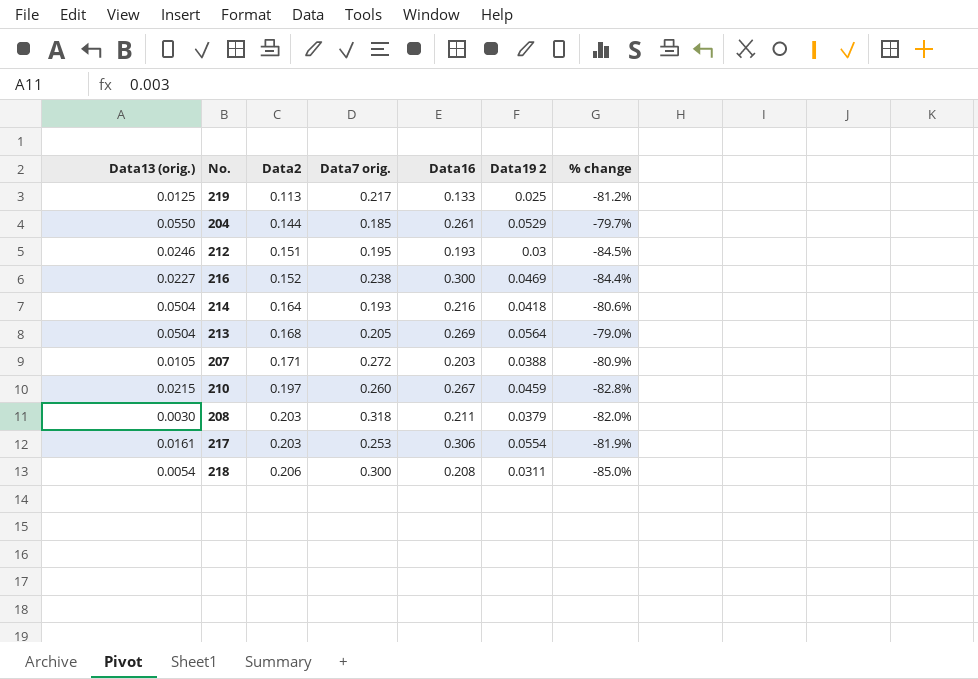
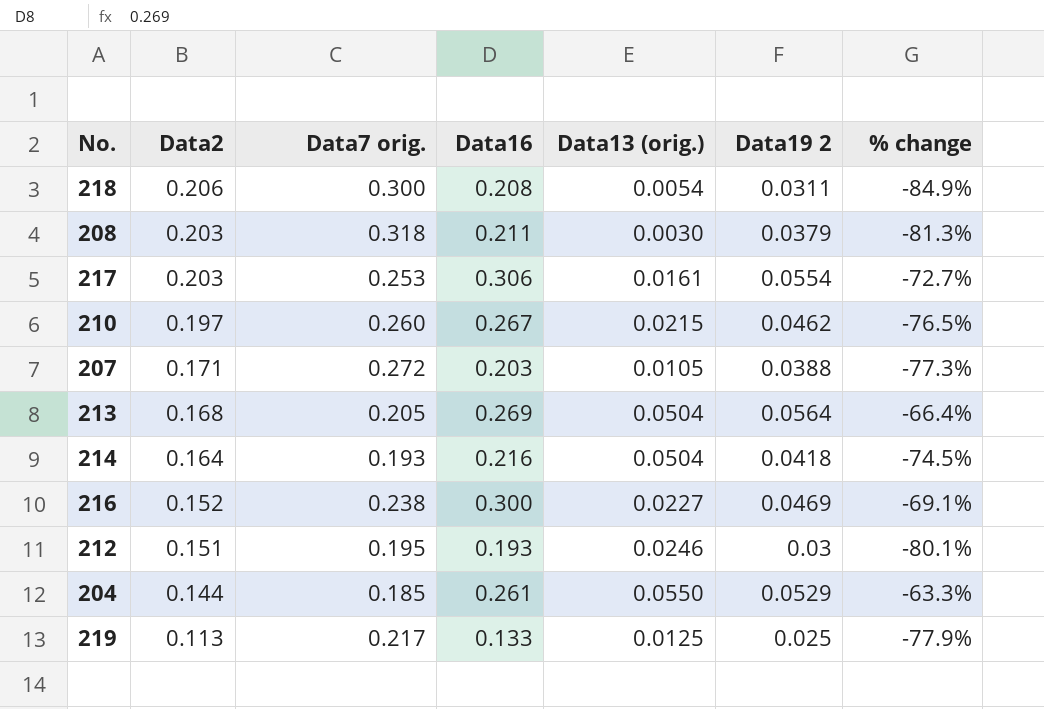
row order: Data2 ascending -> Data2 descending
column Data13 (orig.) | position: 1 -> 5
column % change | formula: ([Data19 2] - [Data16]) / [Data16] -> ([Data19 2] - [Data2]) / [Data2]
210 | Data19 2: 0.0459 -> 0.0462

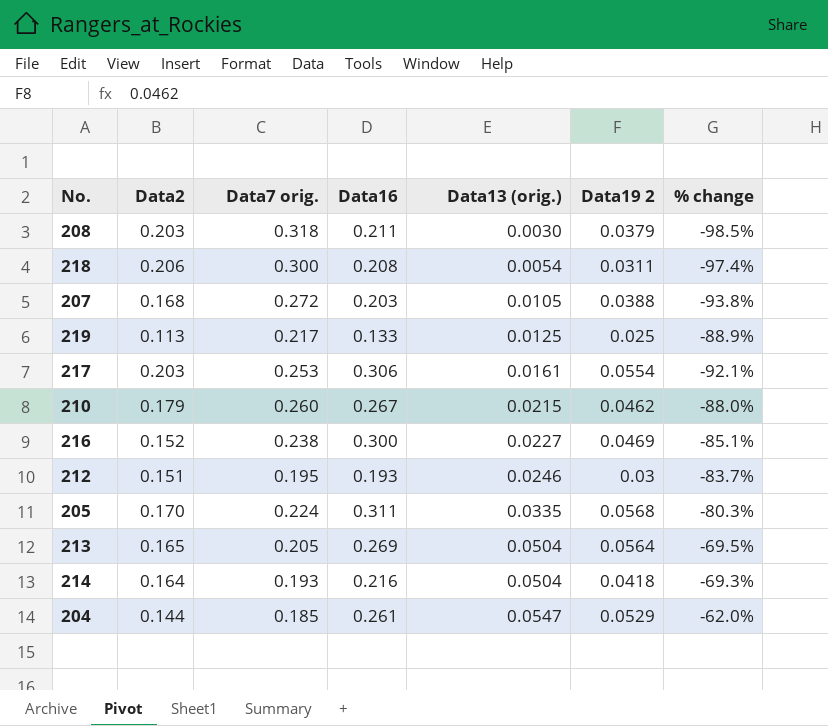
row order: Data2 descending -> Data13 (orig.) ascending
column % change | formula: ([Data19 2] - [Data2]) / [Data2] -> ([Data13 (orig.)] - [Data2]) / [Data2]
207 | Data2: 0.171 -> 0.168
210 | Data2: 0.197 -> 0.179
row 205: none -> 0.170 | 0.224 | 0.311 | 0.0335 | 0.0568 | -80.3%
213 | Data2: 0.168 -> 0.165
204 | Data13 (orig.): 0.0550 -> 0.0547

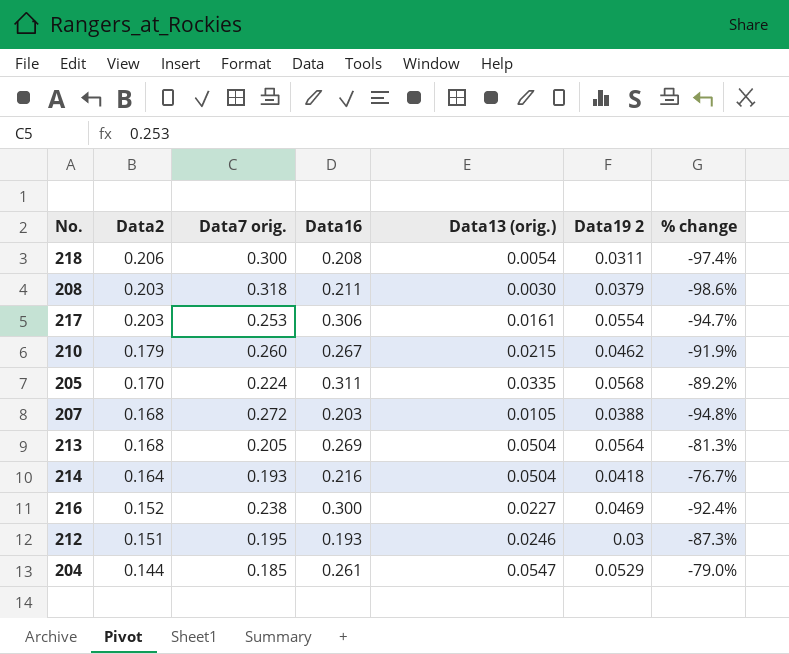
row order: Data13 (orig.) ascending -> Data2 descending
column % change | formula: ([Data13 (orig.)] - [Data2]) / [Data2] -> ([Data13 (orig.)] - [Data16]) / [Data16]
row 219: 0.113 | 0.217 | 0.133 | 0.0125 | 0.025 | -88.9% -> none
213 | Data2: 0.165 -> 0.168

